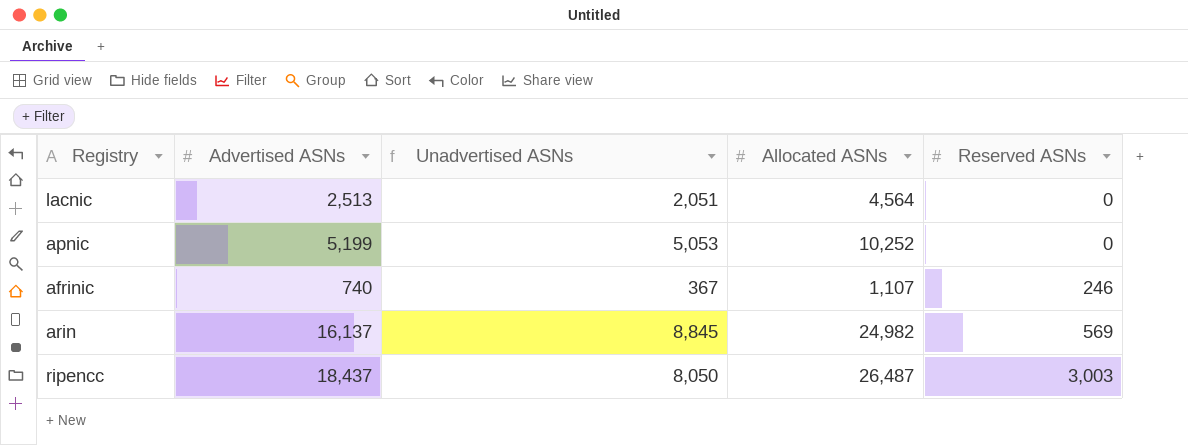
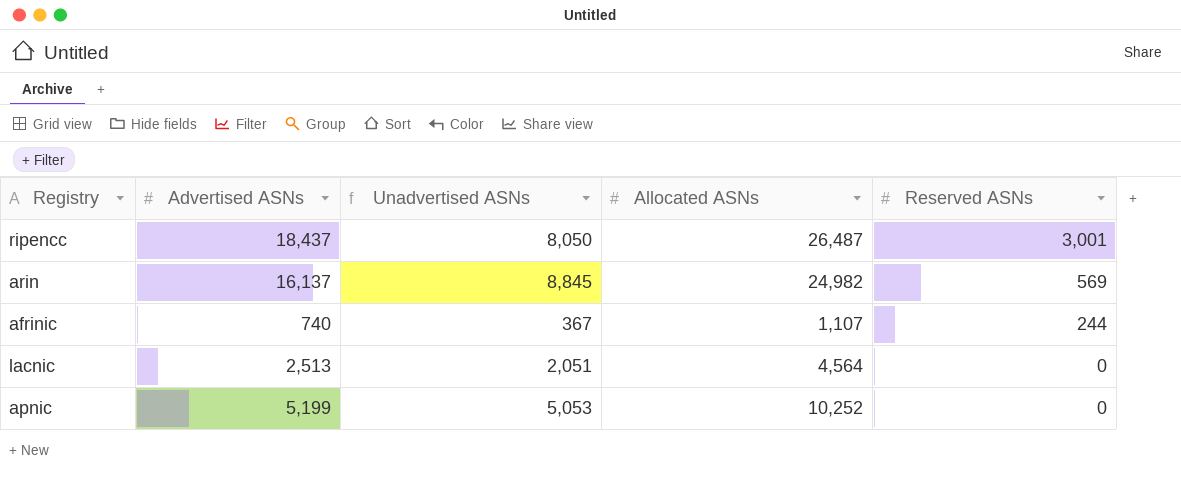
row order: Reserved ASNs ascending -> Reserved ASNs descending
ripencc | Reserved ASNs: 3,003 -> 3,001
afrinic | Reserved ASNs: 246 -> 244

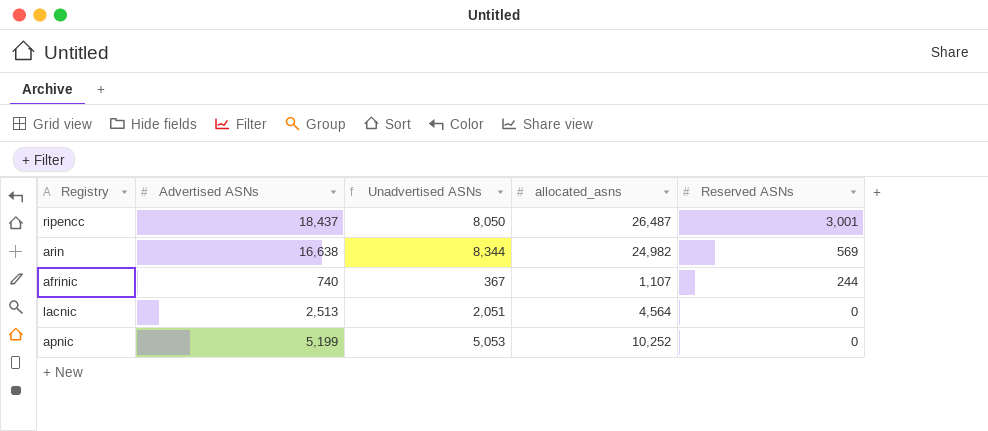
column name: Allocated ASNs -> allocated_asns
arin | Advertised ASNs: 16,137 -> 16,638
arin | Unadvertised ASNs: 8,845 -> 8,344

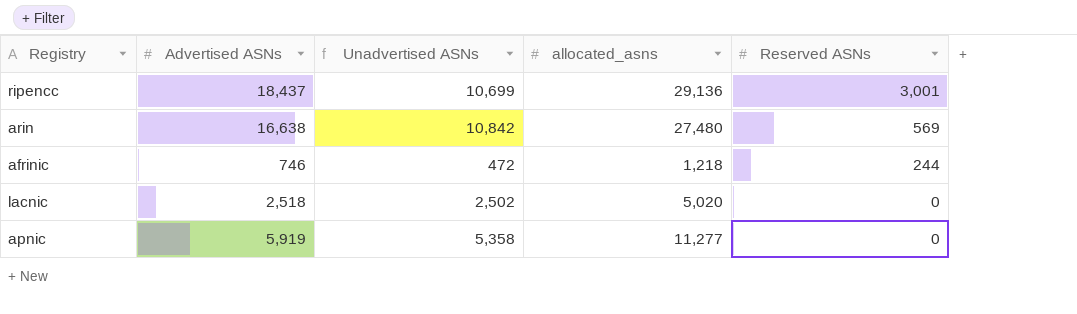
ripencc | Unadvertised ASNs: 8,050 -> 10,699
ripencc | allocated_asns: 26,487 -> 29,136
arin | Unadvertised ASNs: 8,344 -> 10,842
arin | allocated_asns: 24,982 -> 27,480
afrinic | Advertised ASNs: 740 -> 746
afrinic | Unadvertised ASNs: 367 -> 472
afrinic | allocated_asns: 1,107 -> 1,218
lacnic | Advertised ASNs: 2,513 -> 2,518
lacnic | Unadvertised ASNs: 2,051 -> 2,502
lacnic | allocated_asns: 4,564 -> 5,020
apnic | Advertised ASNs: 5,199 -> 5,919
apnic | Unadvertised ASNs: 5,053 -> 5,358
apnic | allocated_asns: 10,252 -> 11,277

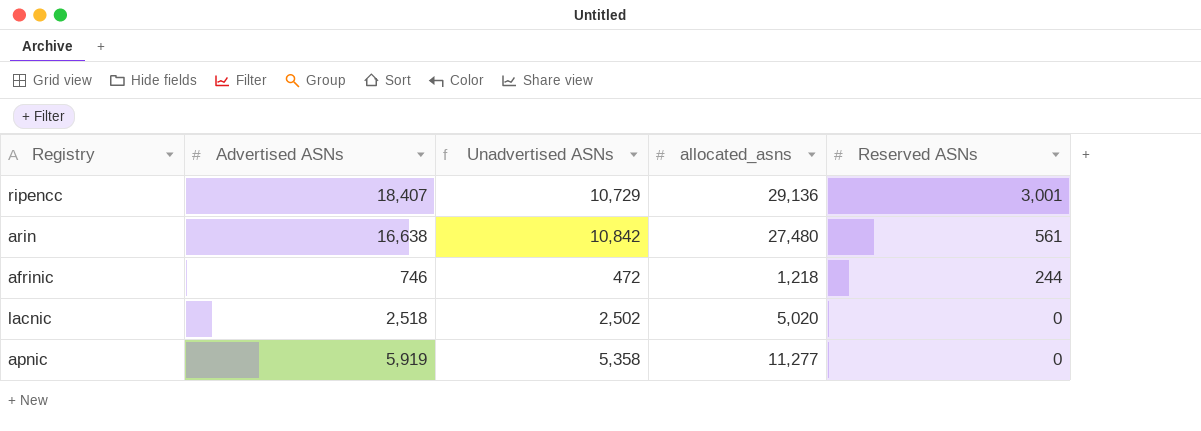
ripencc | Advertised ASNs: 18,437 -> 18,407
ripencc | Unadvertised ASNs: 10,699 -> 10,729
arin | Reserved ASNs: 569 -> 561

